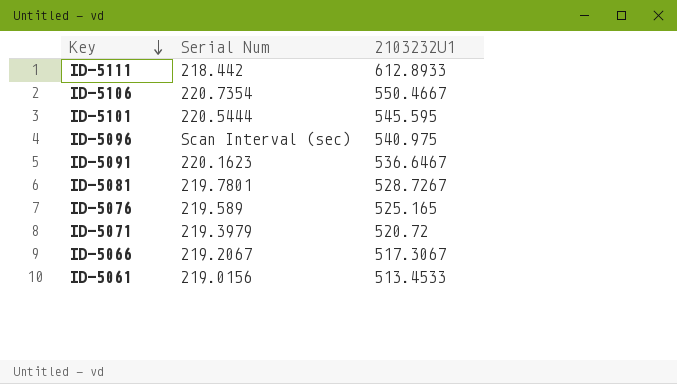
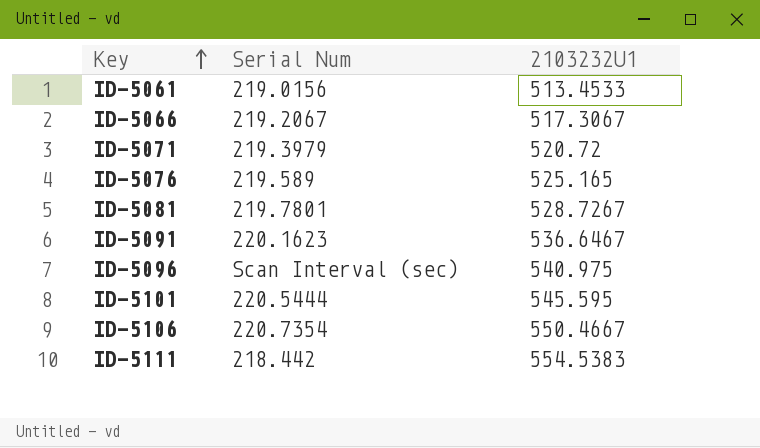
row order: Key descending -> Key ascending
ID-5111 | 2103232U1: 612.8933 -> 554.5383

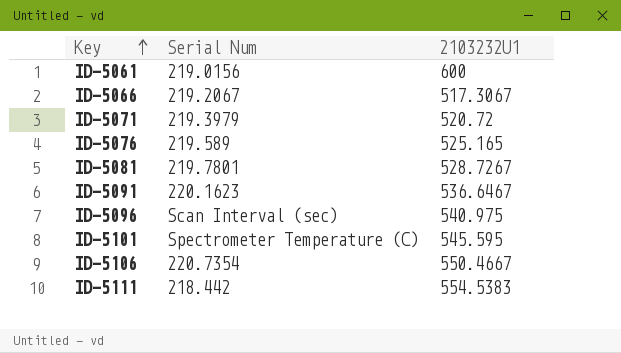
ID-5061 | 2103232U1: 513.4533 -> 600
ID-5101 | Serial Num: 220.5444 -> Spectrometer Temperature (C)

